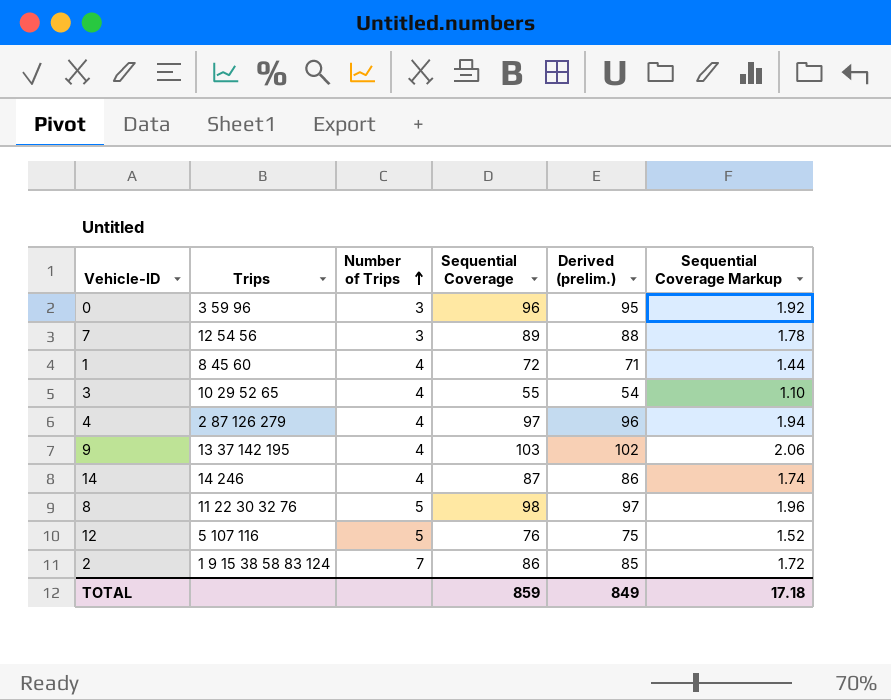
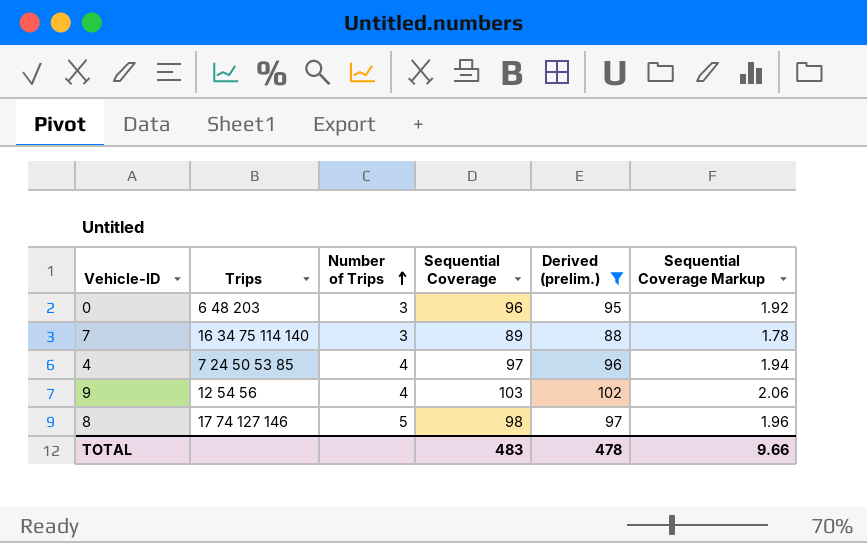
filter: none -> Derived (prelim.) >= 88
0 | Trips: 3 59 96 -> 6 48 203
7 | Trips: 12 54 56 -> 16 34 75 114 140
4 | Trips: 2 87 126 279 -> 7 24 50 53 85
9 | Trips: 13 37 142 195 -> 12 54 56
8 | Trips: 11 22 30 32 76 -> 17 74 127 146
TOTAL | Sequential Coverage: 859 -> 483
TOTAL | Derived (prelim.): 849 -> 478
TOTAL | Sequential Coverage Markup: 17.18 -> 9.66

